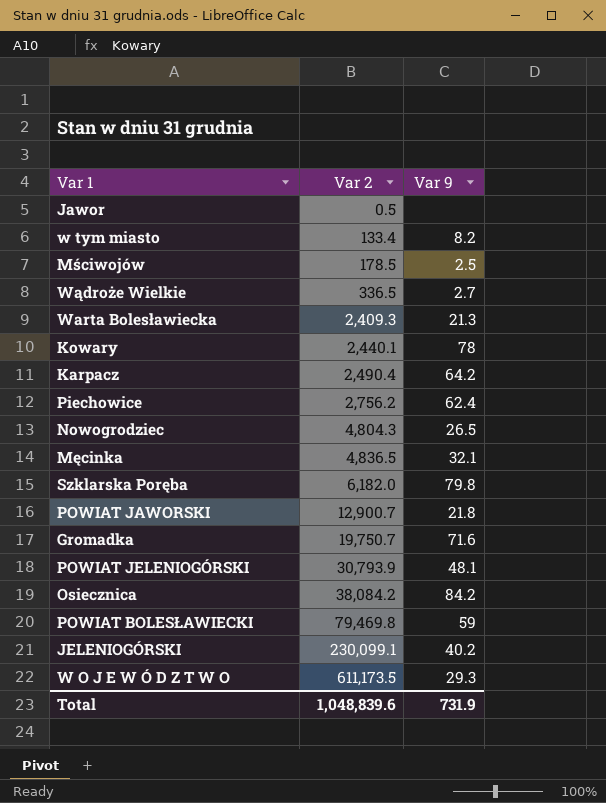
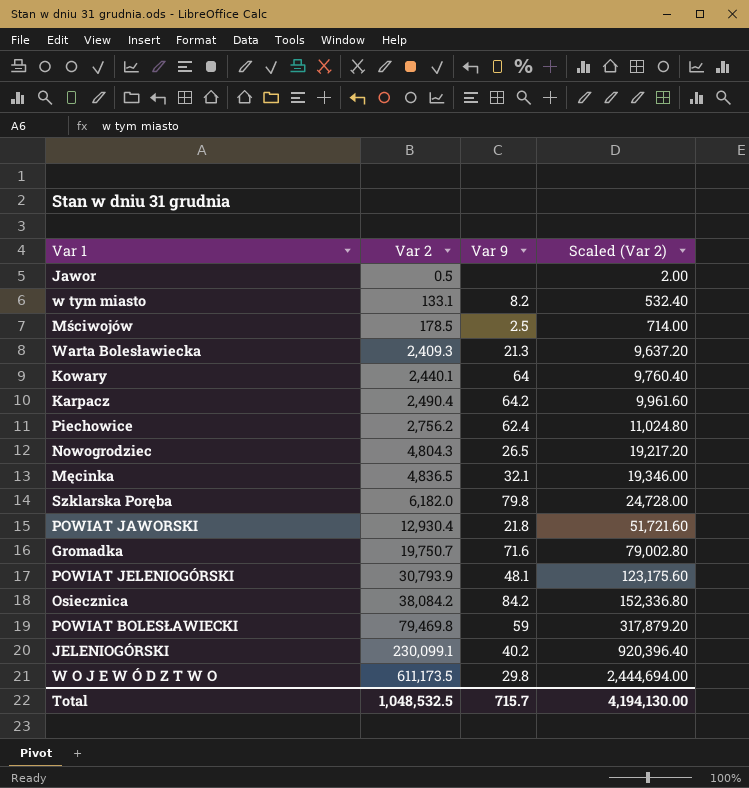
column Scaled (Var 2) | formula: none -> [Var 2] * 4
row Wądroże Wielkie: 336.5 | 2.7 -> none
w tym miasto | Var 2: 133.4 -> 133.1
Kowary | Var 9: 78 -> 64
POWIAT JAWORSKI | Var 2: 12,900.7 -> 12,930.4
W O J E W Ó D Z T W O | Var 9: 29.3 -> 29.8
Total | Var 2: 1,048,839.6 -> 1,048,532.5
Total | Var 9: 731.9 -> 715.7

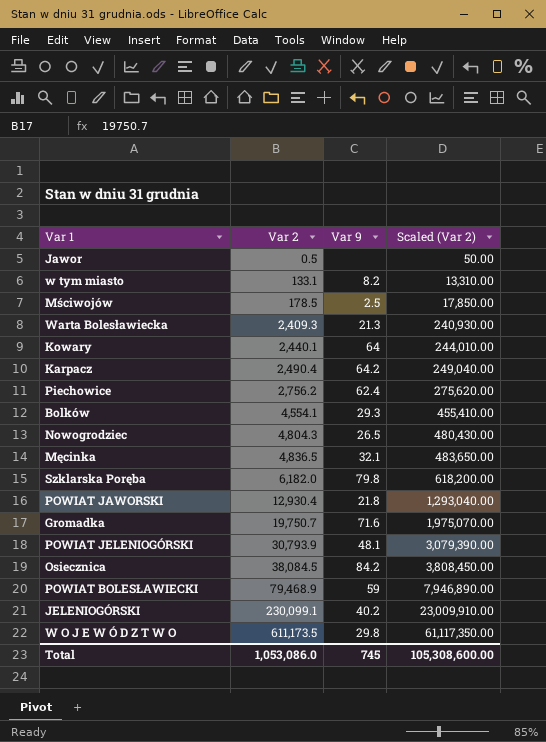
column Scaled (Var 2) | formula: [Var 2] * 4 -> [Var 2] * 100
row Bolków: none -> 4,554.1 | 29.3 | 455,410.00
Osiecznica | Var 2: 38,084.2 -> 38,084.5
POWIAT BOLESŁAWIECKI | Var 2: 79,469.8 -> 79,468.9
Total | Var 2: 1,048,532.5 -> 1,053,086.0
Total | Var 9: 715.7 -> 745
Total | Scaled (Var 2): 4,194,130.00 -> 105,308,600.00

